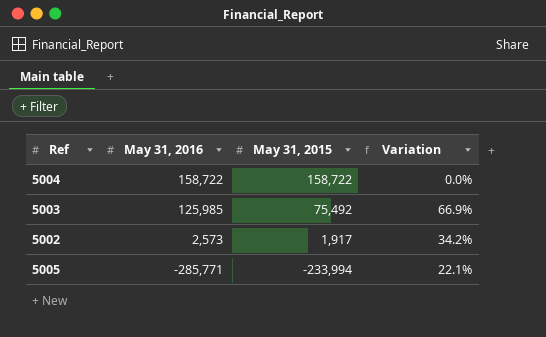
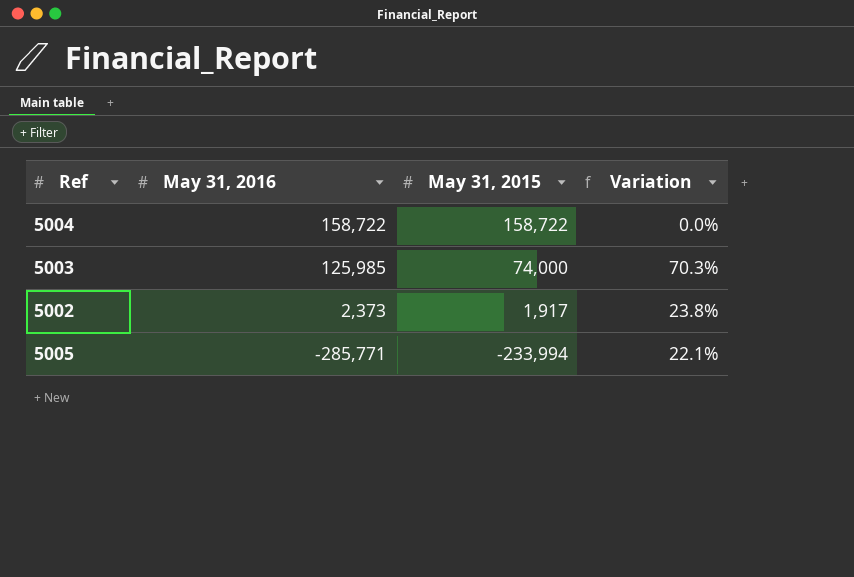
5003 | May 31, 2015: 75,492 -> 74,000
5003 | Variation: 66.9% -> 70.3%
5002 | May 31, 2016: 2,573 -> 2,373
5002 | Variation: 34.2% -> 23.8%

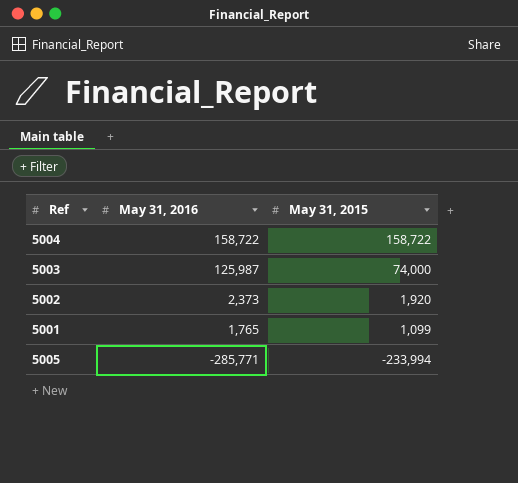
column Variation | formula: ([May 31, 2016] - [May 31, 2015]) / [May 31, 2015] -> none
5003 | May 31, 2016: 125,985 -> 125,987
5002 | May 31, 2015: 1,917 -> 1,920
row 5001: none -> 1,765 | 1,099

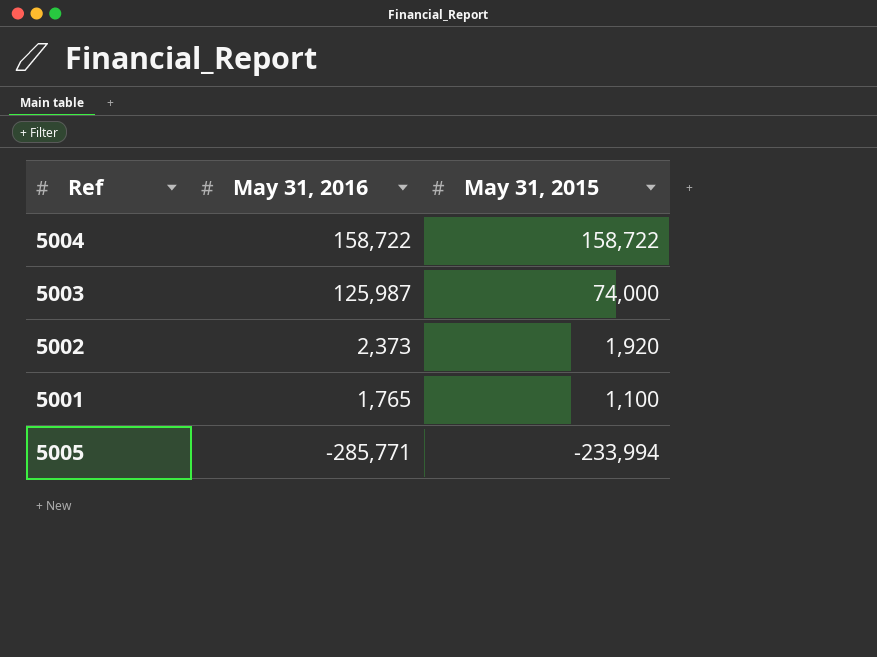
5001 | May 31, 2015: 1,099 -> 1,100

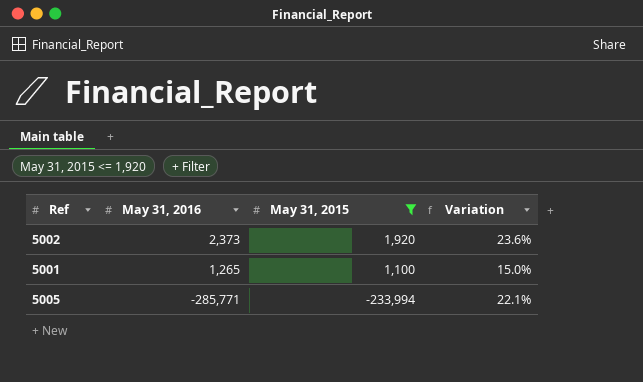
filter: none -> May 31, 2015 <= 1,920
column Variation | formula: none -> ([May 31, 2016] - [May 31, 2015]) / [May 31, 2015]
5001 | May 31, 2016: 1,765 -> 1,265

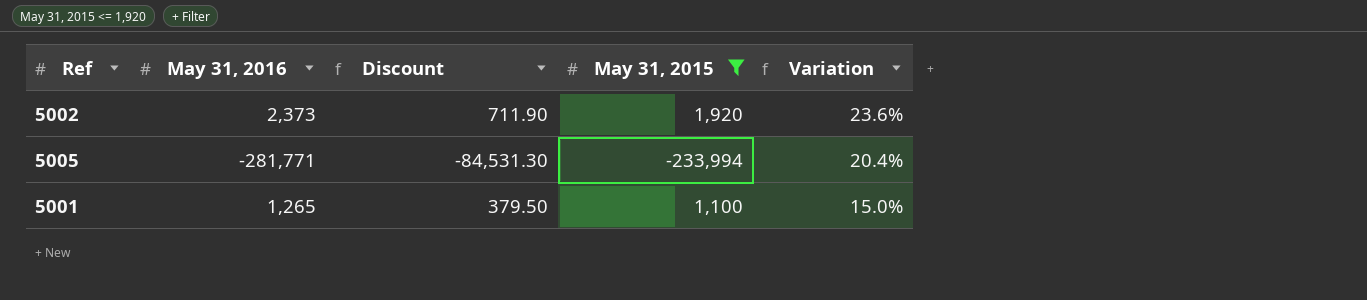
row order: May 31, 2016 descending -> Variation descending
column Discount | formula: none -> [May 31, 2016] * 0.3
5005 | May 31, 2016: -285,771 -> -281,771
5005 | Variation: 22.1% -> 20.4%

